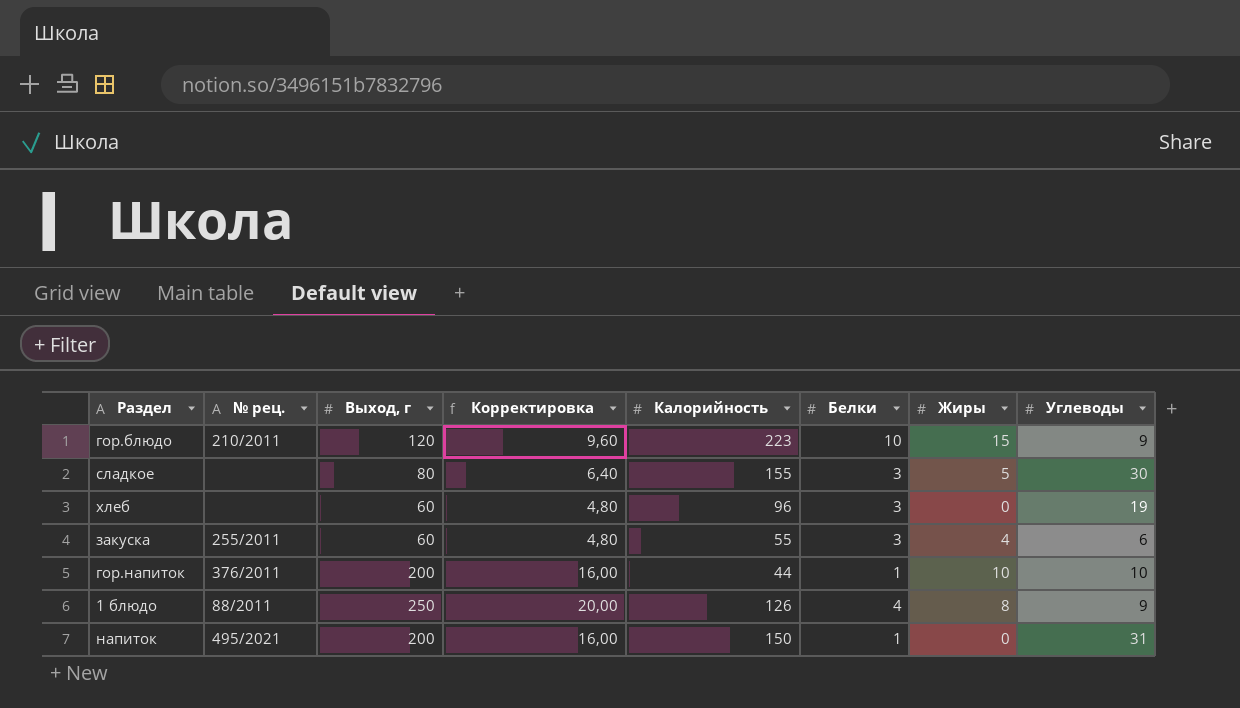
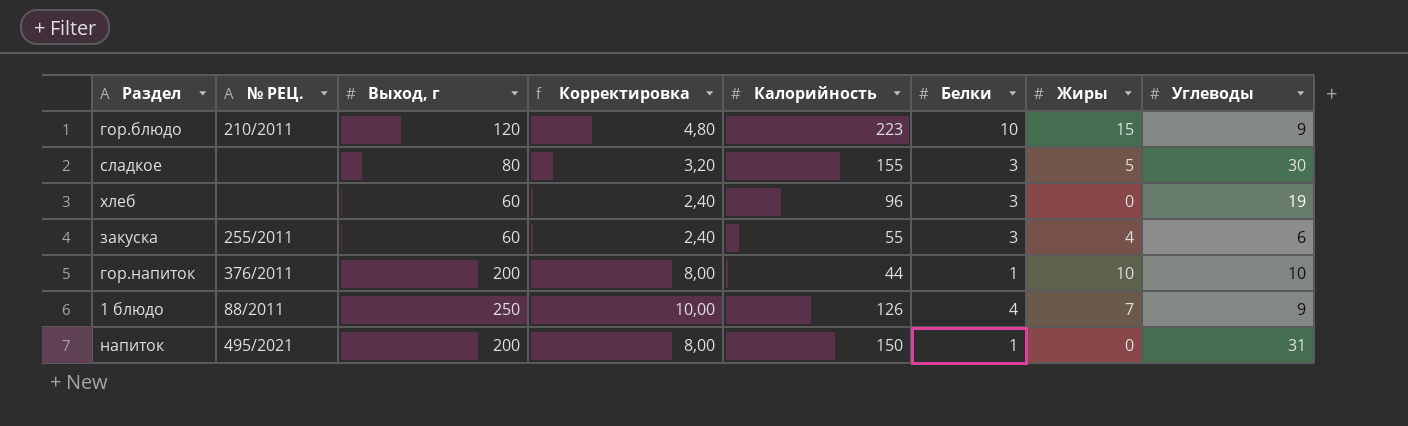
column name: № рец. -> № РЕЦ.
column Корректировка | formula: [Выход, г] * 0,08 -> [Выход, г] * 0,04
1 блюдо | Жиры: 8 -> 7

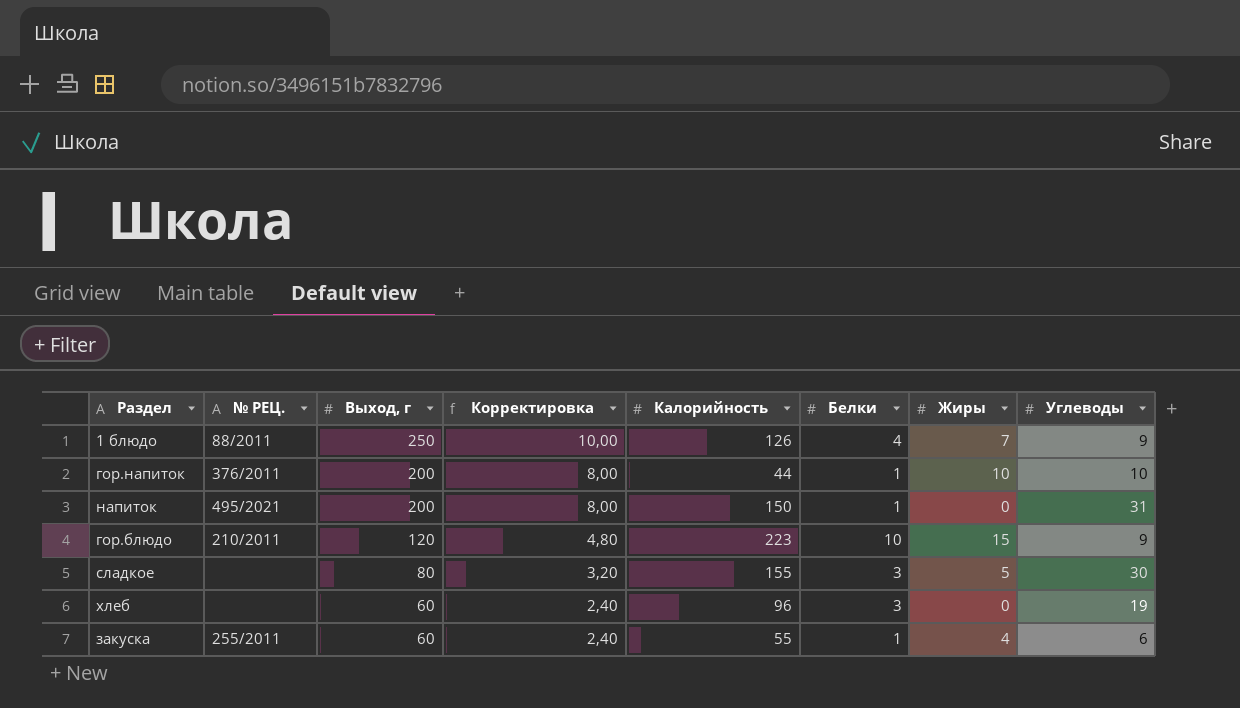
row order: none -> Выход, г descending
закуска | Белки: 3 -> 1

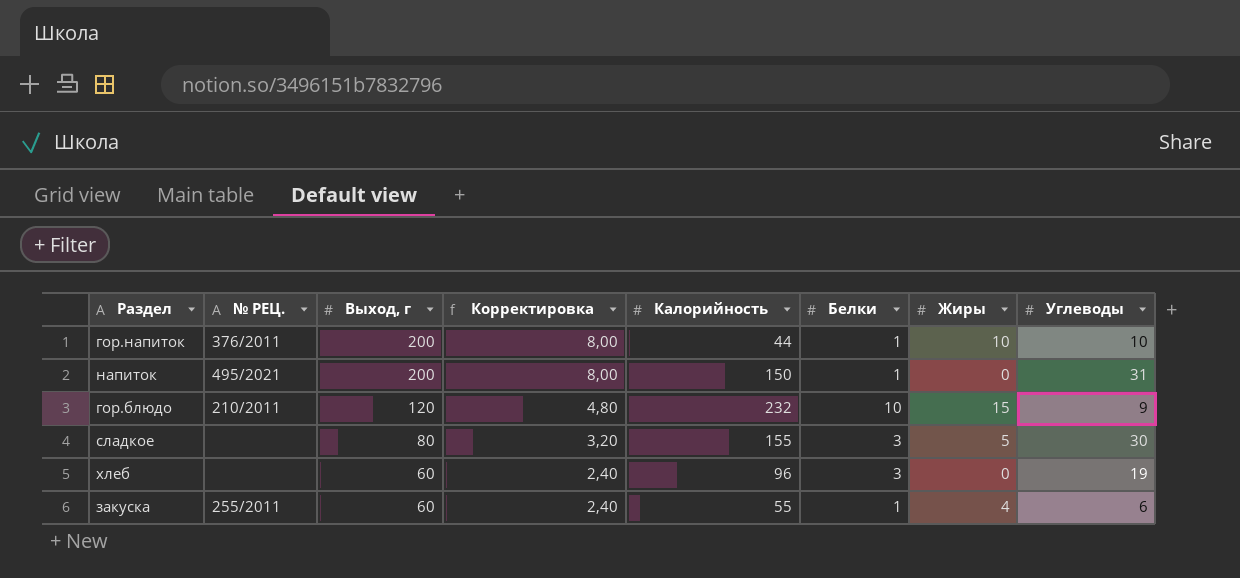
row 1 блюдо: 88/2011 | 250 | 10,00 | 126 | 4 | 7 | 9 -> none
гор.блюдо | Калорийность: 223 -> 232

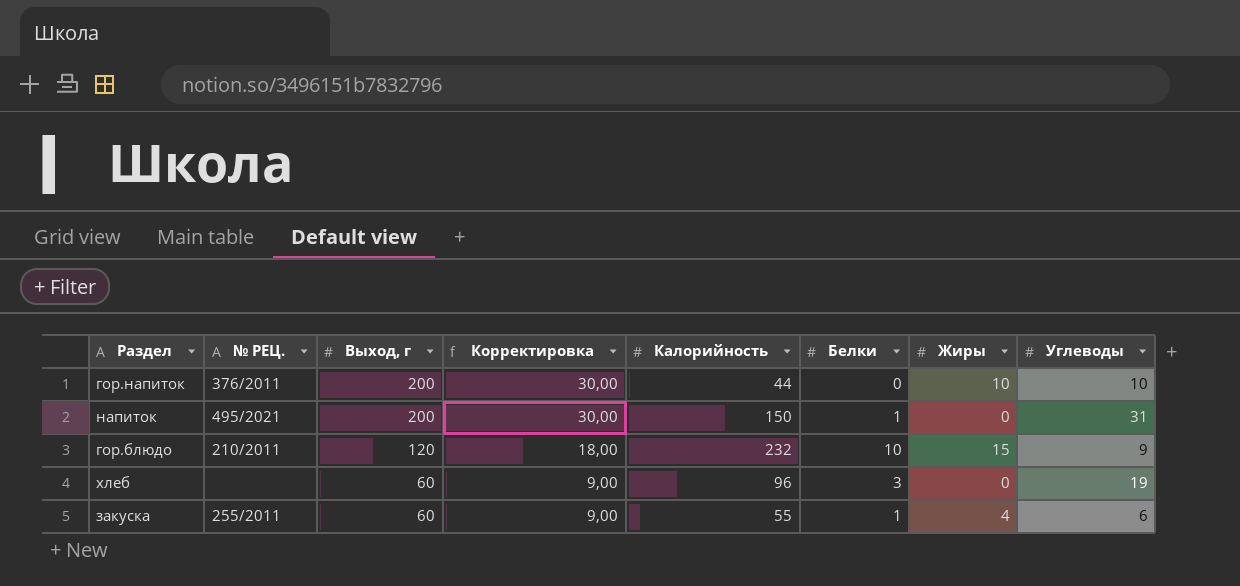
column Корректировка | formula: [Выход, г] * 0,04 -> [Выход, г] * 0,15
row сладкое: none | 80 | 3,20 | 155 | 3 | 5 | 30 -> none
гор.напиток | Белки: 1 -> 0

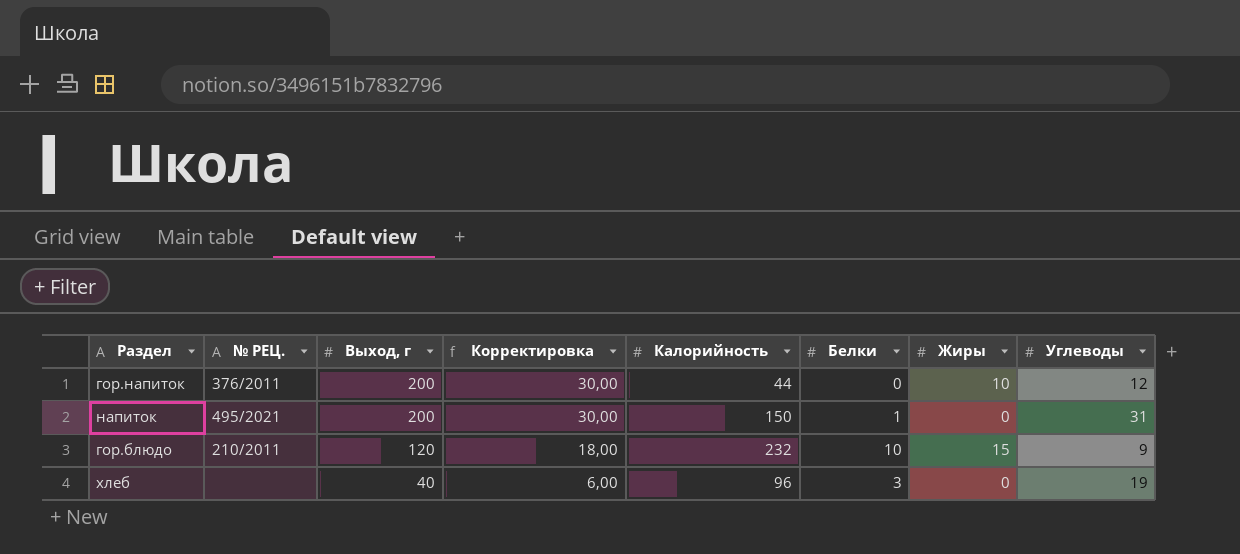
row закуска: 255/2011 | 60 | 9,00 | 55 | 1 | 4 | 6 -> none
гор.напиток | Углеводы: 10 -> 12
хлеб | Выход, г: 60 -> 40
хлеб | Корректировка: 9,00 -> 6,00

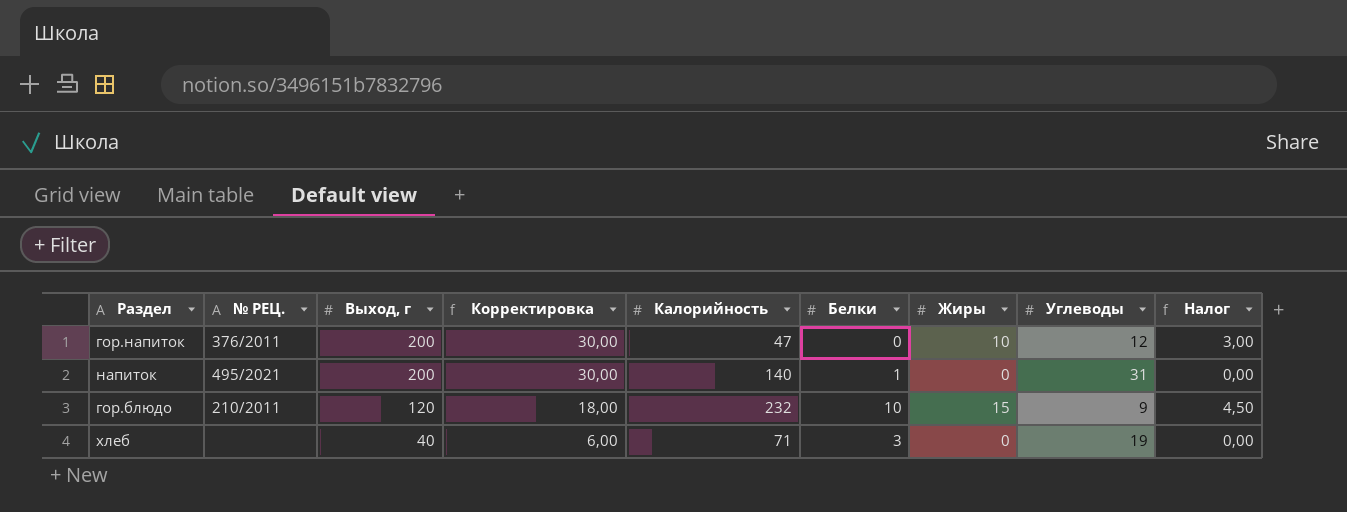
column Налог | formula: none -> [Жиры] * 0,3
гор.напиток | Калорийность: 44 -> 47
напиток | Калорийность: 150 -> 140
хлеб | Калорийность: 96 -> 71

